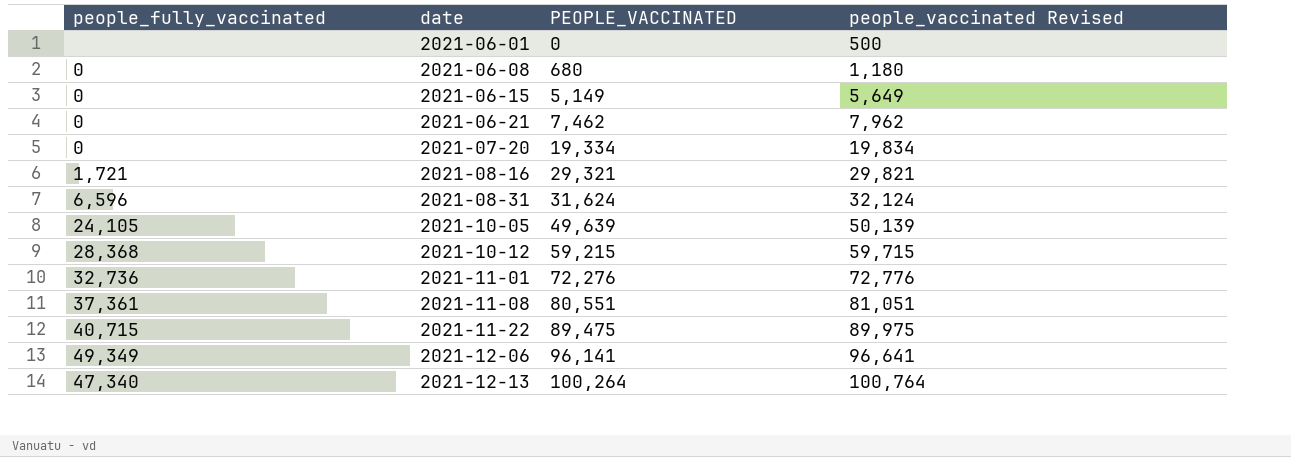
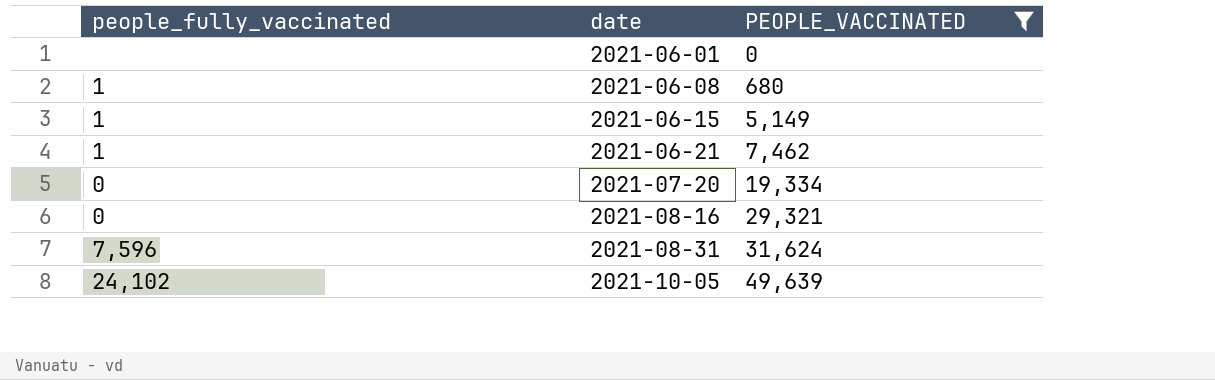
filter: none -> PEOPLE_VACCINATED <= 49,639
column people_vaccinated Revised | formula: [PEOPLE_VACCINATED] + 500 -> none
2021-06-08 | people_fully_vaccinated: 0 -> 1
2021-06-15 | people_fully_vaccinated: 0 -> 1
2021-06-21 | people_fully_vaccinated: 0 -> 1
2021-08-16 | people_fully_vaccinated: 1,721 -> 0
2021-08-31 | people_fully_vaccinated: 6,596 -> 7,596
2021-10-05 | people_fully_vaccinated: 24,105 -> 24,102

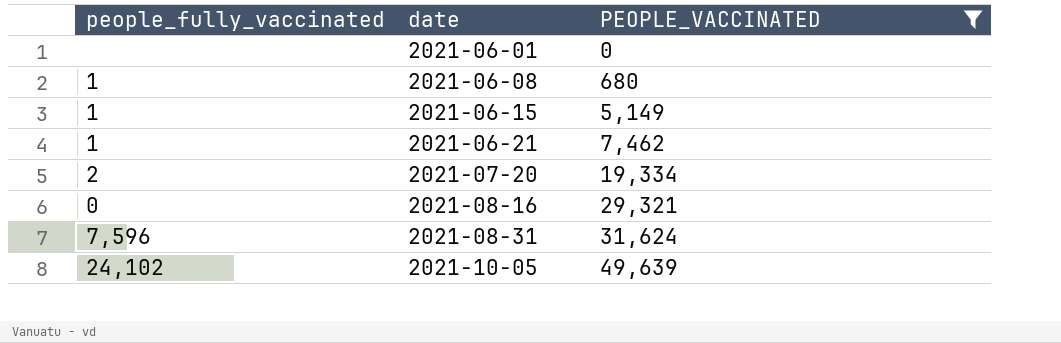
2021-07-20 | people_fully_vaccinated: 0 -> 2

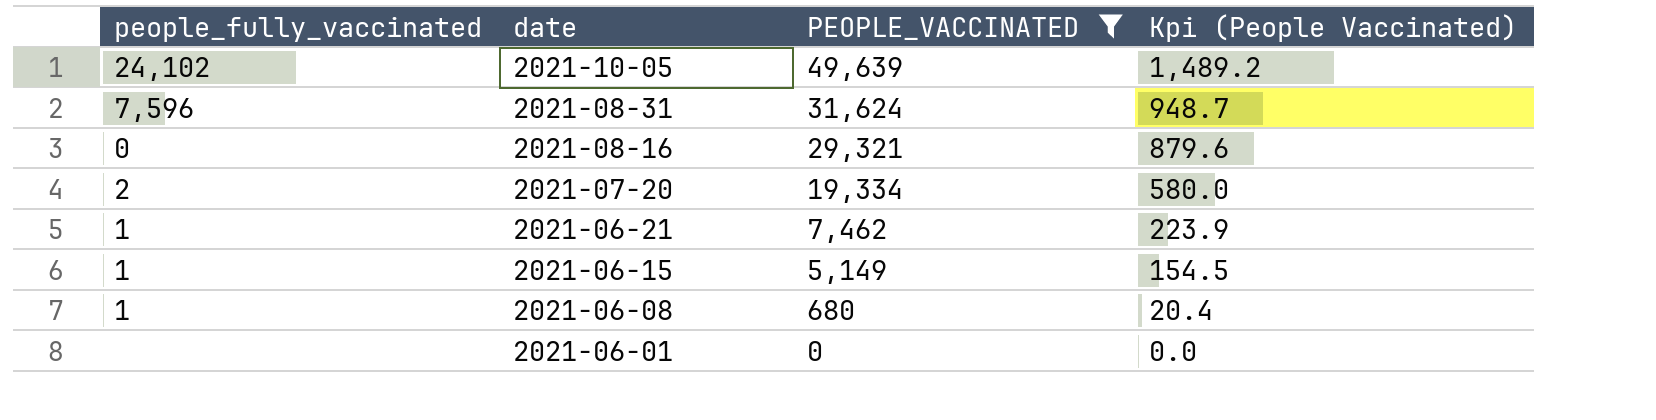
row order: date ascending -> date descending
column Kpi (People Vaccinated) | formula: none -> [PEOPLE_VACCINATED] * 0.03

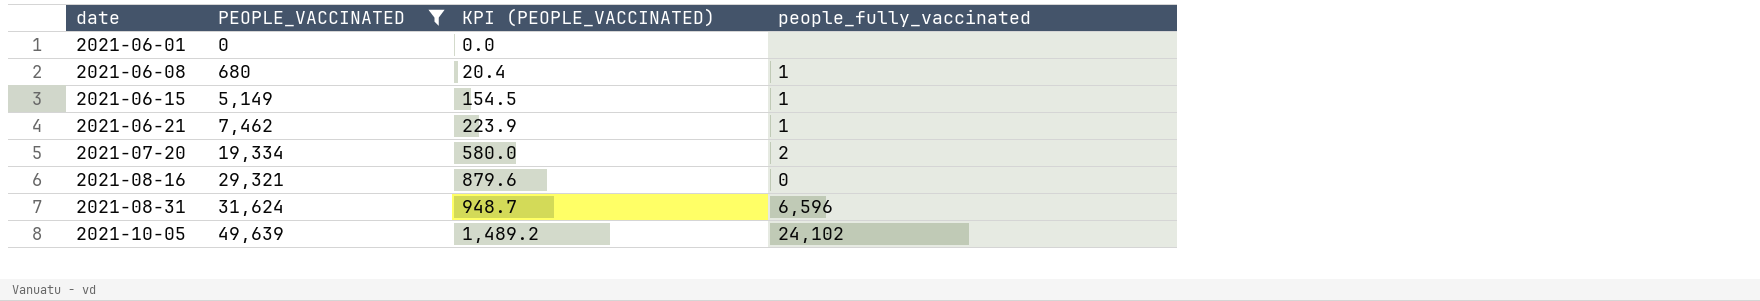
row order: date descending -> date ascending
column name: Kpi (People Vaccinated) -> KPI (PEOPLE_VACCINATED)
column people_fully_vaccinated | position: 1 -> 4
2021-08-31 | people_fully_vaccinated: 7,596 -> 6,596

